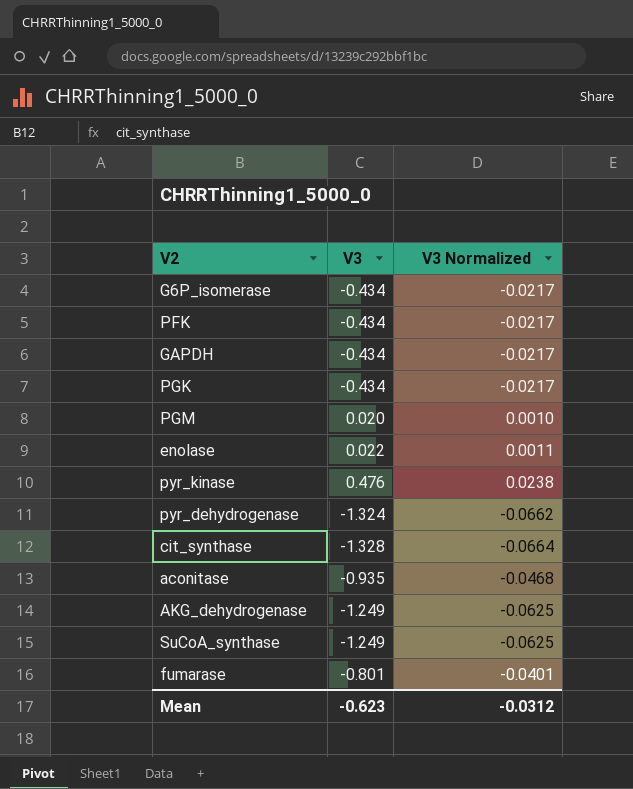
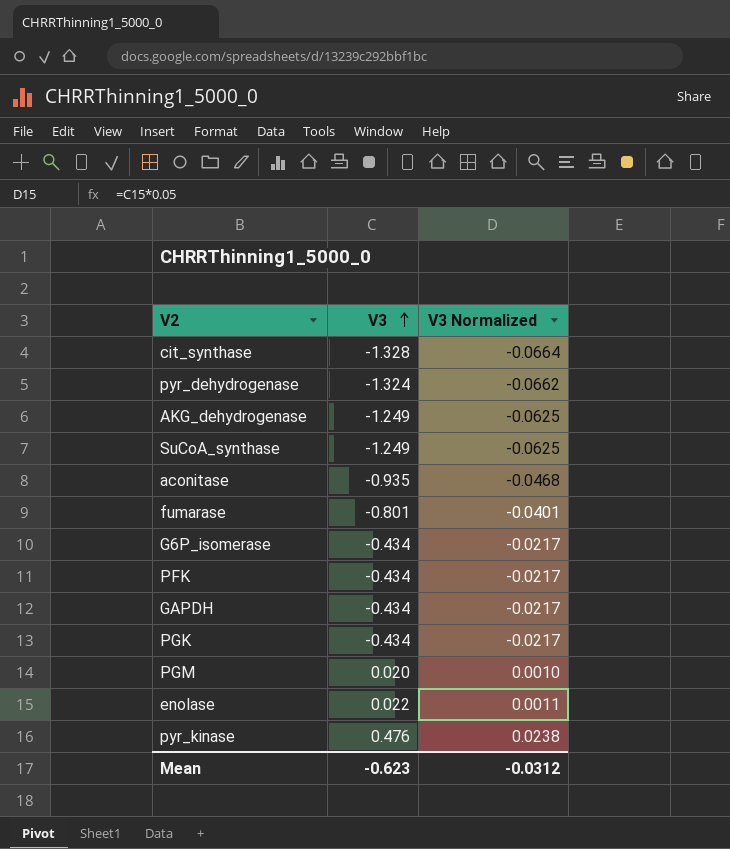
row order: none -> V3 ascending

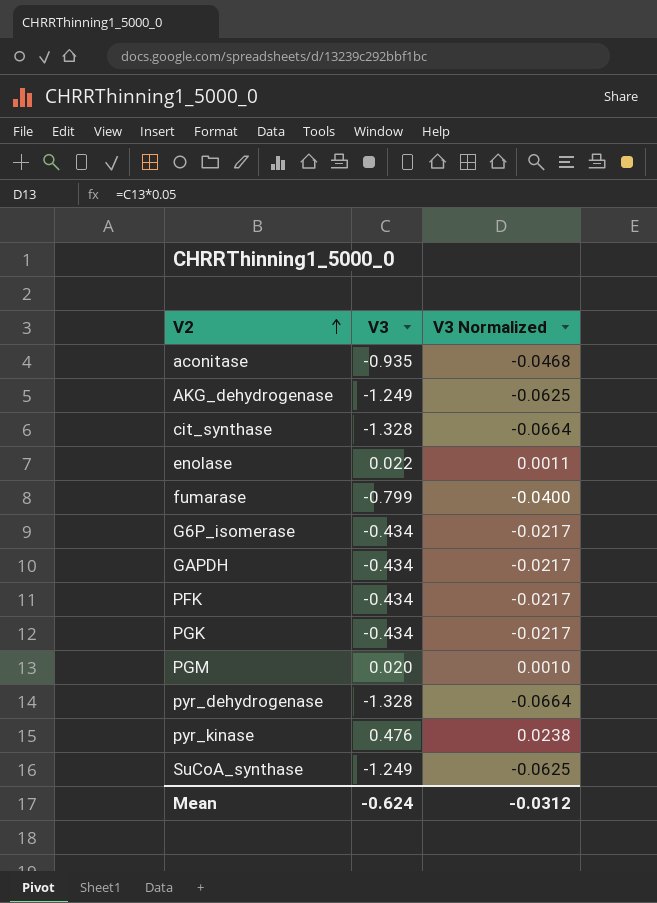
row order: V3 ascending -> V2 ascending
fumarase | V3: -0.801 -> -0.799
fumarase | V3 Normalized: -0.0401 -> -0.0400
pyr_dehydrogenase | V3: -1.324 -> -1.328
pyr_dehydrogenase | V3 Normalized: -0.0662 -> -0.0664
Mean | V3: -0.623 -> -0.624

